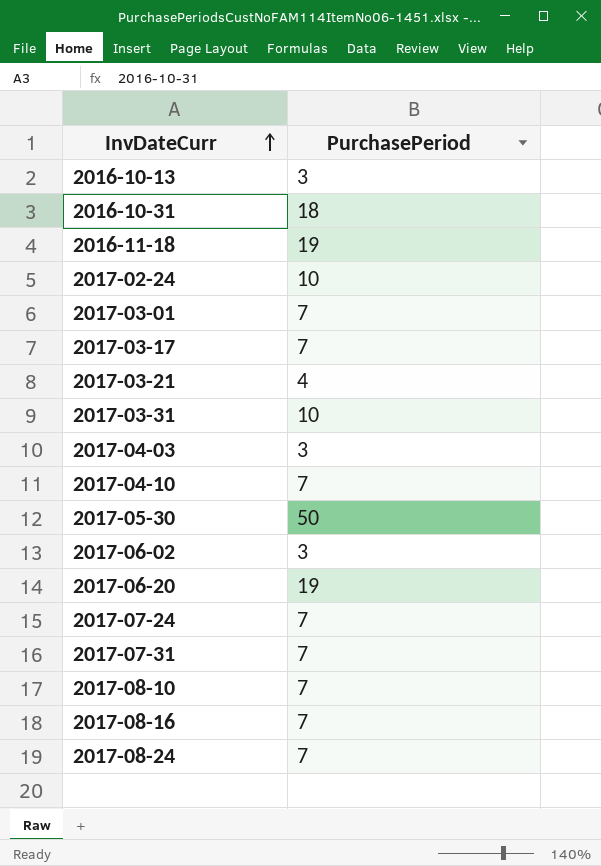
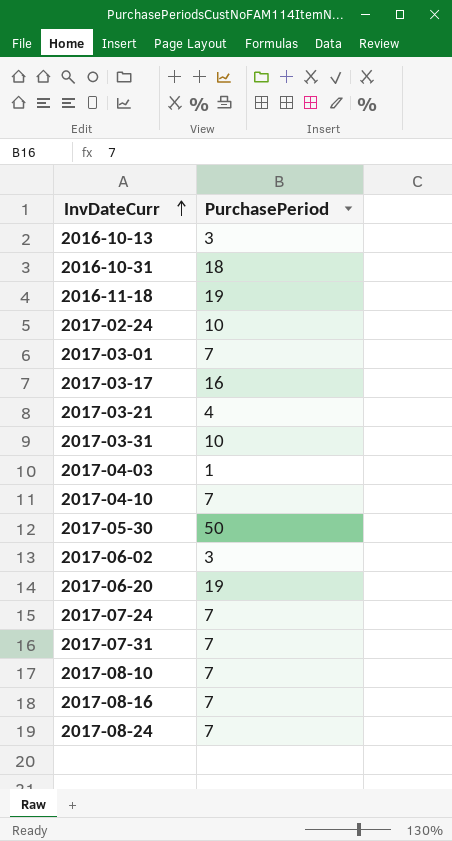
2017-03-17 | PurchasePeriod: 7 -> 16
2017-04-03 | PurchasePeriod: 3 -> 1

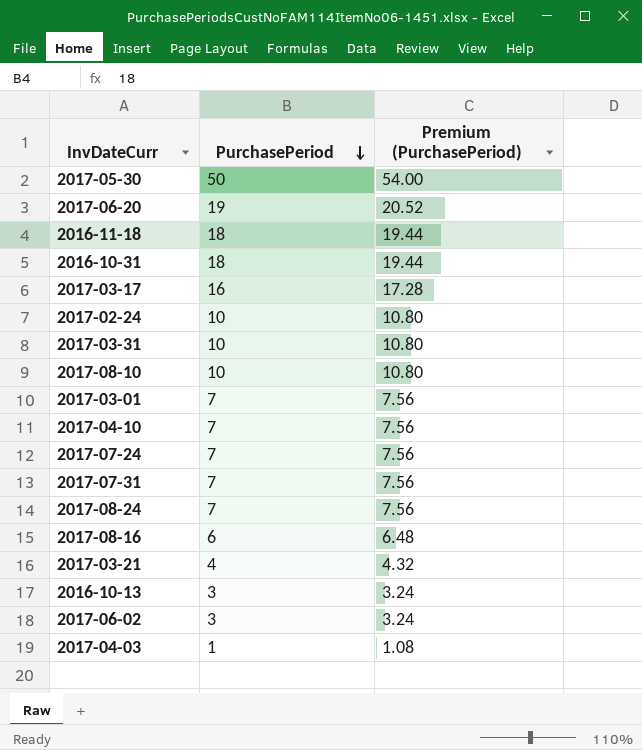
row order: InvDateCurr ascending -> PurchasePeriod descending
column Premium (PurchasePeriod) | formula: none -> [PurchasePeriod] * 1.08
2016-11-18 | PurchasePeriod: 19 -> 18
2017-08-10 | PurchasePeriod: 7 -> 10
2017-08-16 | PurchasePeriod: 7 -> 6

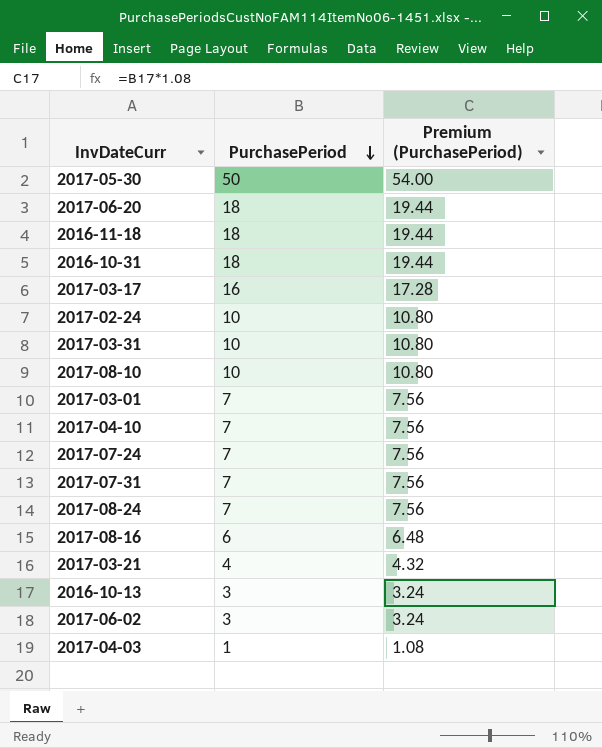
2017-06-20 | PurchasePeriod: 19 -> 18
2017-06-20 | Premium (PurchasePeriod): 20.52 -> 19.44

